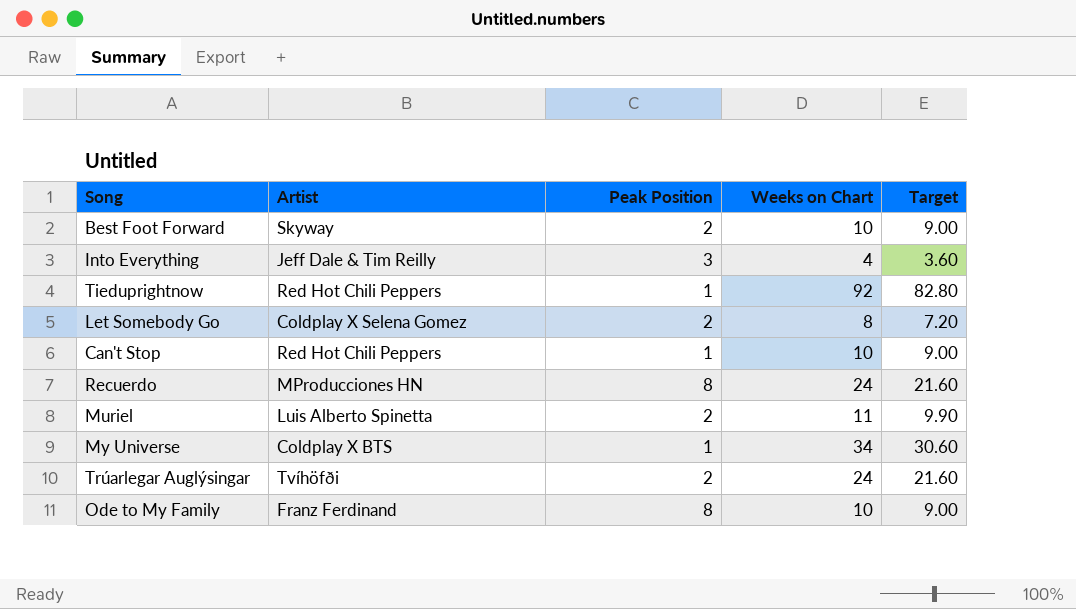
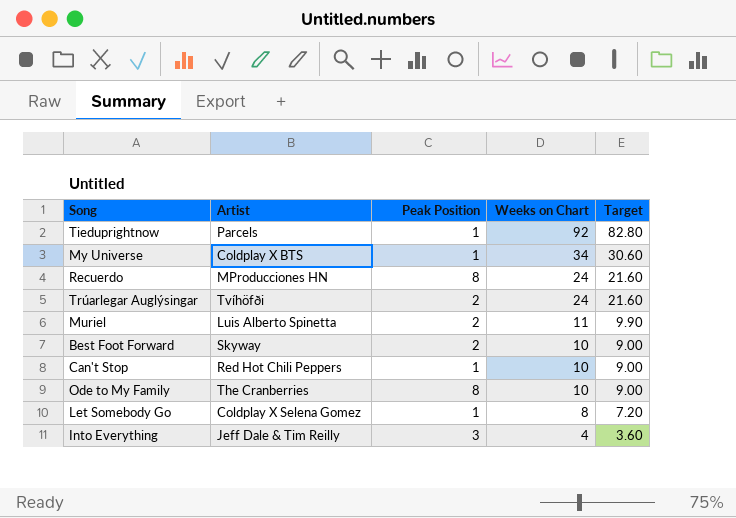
row order: none -> Weeks on Chart descending
Tieduprightnow | Artist: Red Hot Chili Peppers -> Parcels
Ode to My Family | Artist: Franz Ferdinand -> The Cranberries
Let Somebody Go | Peak Position: 2 -> 1

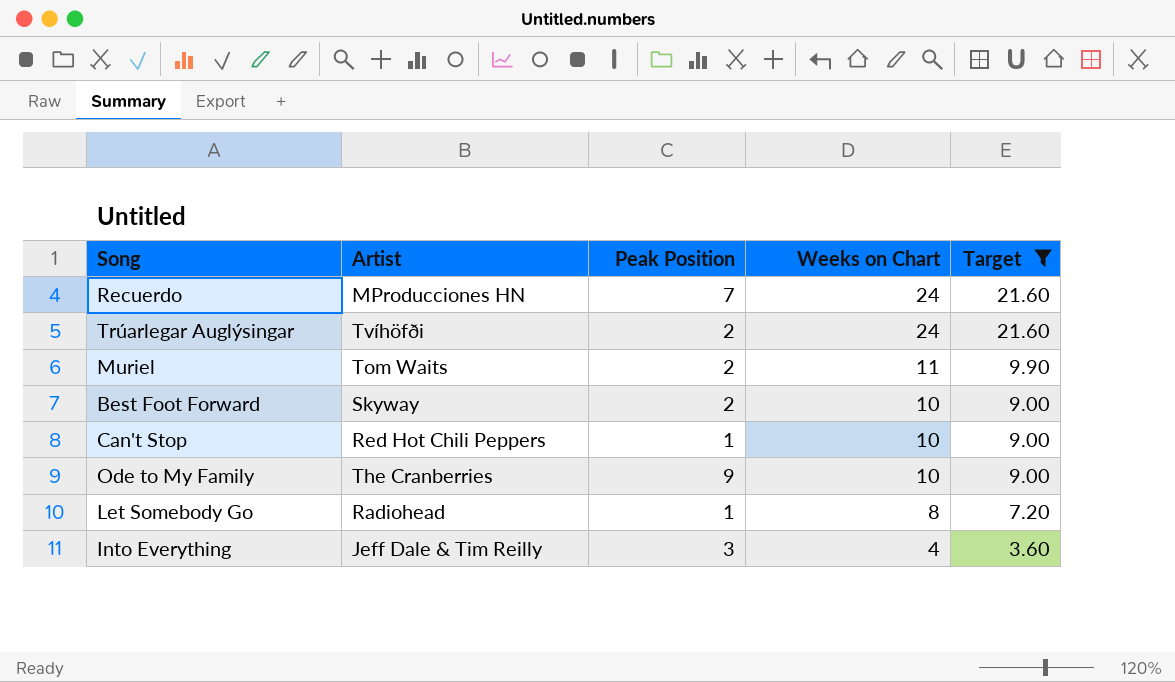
filter: none -> Target <= 21.60
Recuerdo | Peak Position: 8 -> 7
Muriel | Artist: Luis Alberto Spinetta -> Tom Waits
Ode to My Family | Peak Position: 8 -> 9
Let Somebody Go | Artist: Coldplay X Selena Gomez -> Radiohead

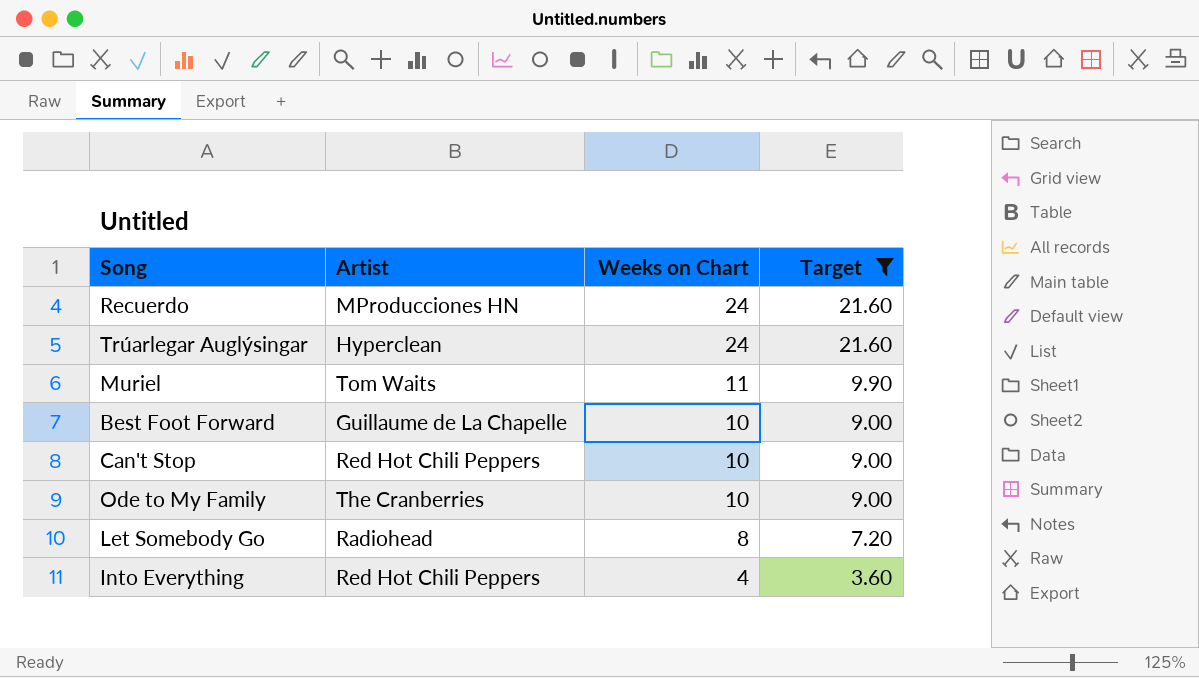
column Peak Position | position: 3 -> none
Trúarlegar Auglýsingar | Artist: Tvíhöfði -> Hyperclean
Best Foot Forward | Artist: Skyway -> Guillaume de La Chapelle
Into Everything | Artist: Jeff Dale & Tim Reilly -> Red Hot Chili Peppers

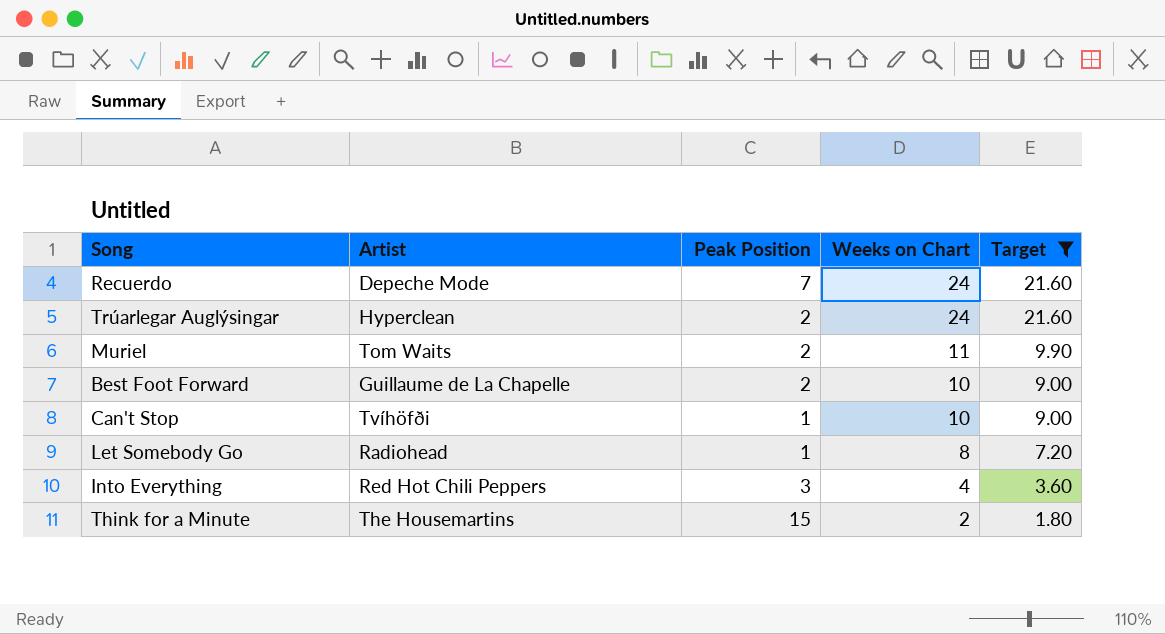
column Peak Position | position: none -> 3
row Ode to My Family: The Cranberries | 10 | 9.00 -> none
Recuerdo | Artist: MProducciones HN -> Depeche Mode
Can't Stop | Artist: Red Hot Chili Peppers -> Tvíhöfði
row Think for a Minute: none -> The Housemartins | 15 | 2 | 1.80

